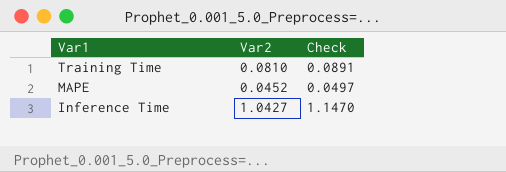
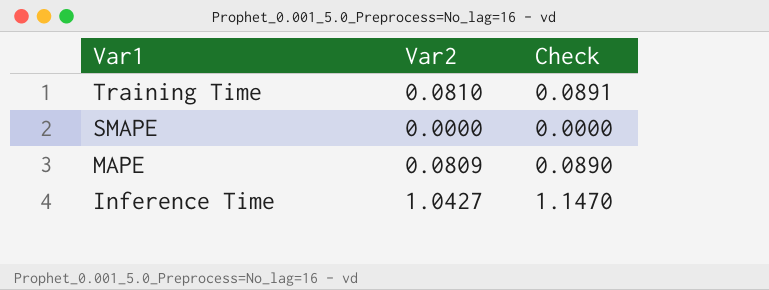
row SMAPE: none -> 0.0000 | 0.0000
MAPE | Var2: 0.0452 -> 0.0809
MAPE | Check: 0.0497 -> 0.0890

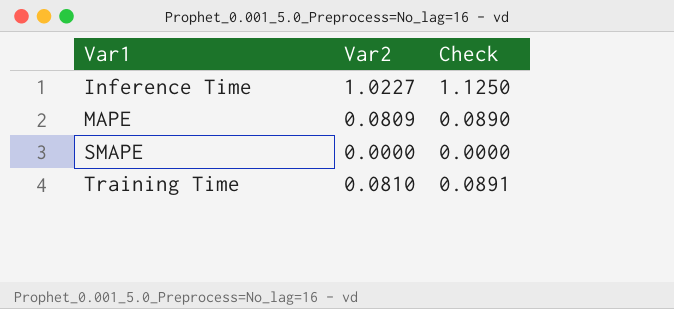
row order: Var1 descending -> Var1 ascending
Inference Time | Var2: 1.0427 -> 1.0227
Inference Time | Check: 1.1470 -> 1.1250

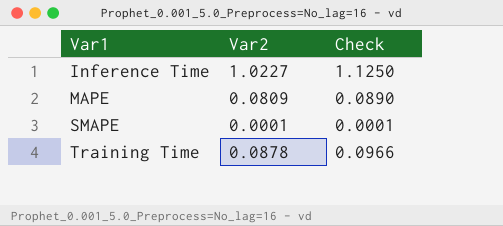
SMAPE | Var2: 0.0000 -> 0.0001
SMAPE | Check: 0.0000 -> 0.0001
Training Time | Var2: 0.0810 -> 0.0878
Training Time | Check: 0.0891 -> 0.0966

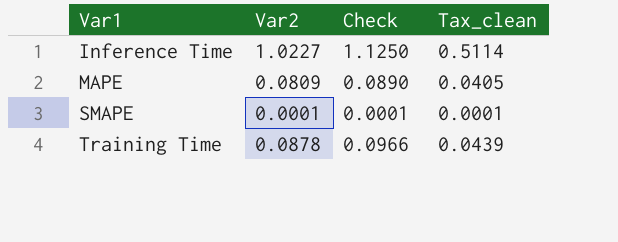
column Tax_clean | formula: none -> [Var2] * 0.5

